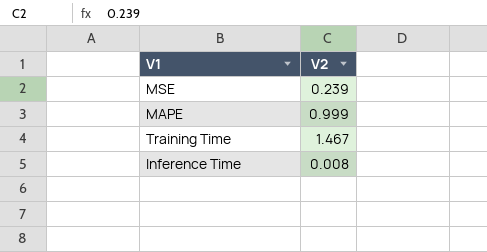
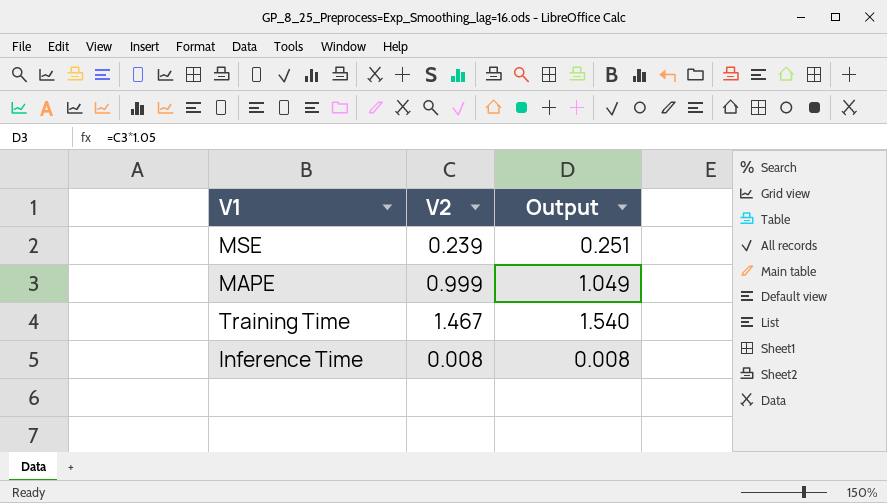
column Output | formula: none -> [V2] * 1.05

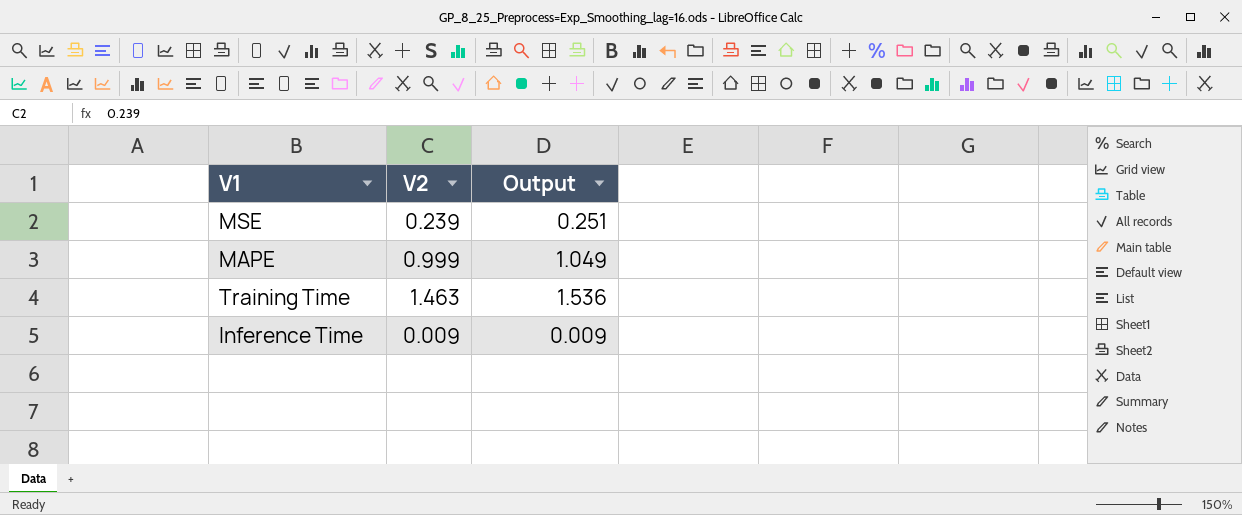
Training Time | V2: 1.467 -> 1.463
Training Time | Output: 1.540 -> 1.536
Inference Time | V2: 0.008 -> 0.009
Inference Time | Output: 0.008 -> 0.009

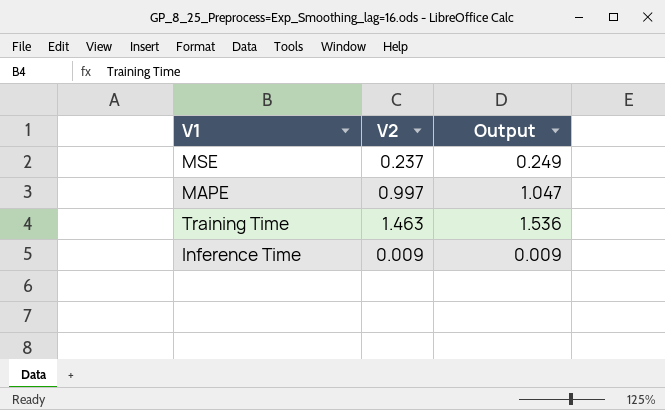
MSE | V2: 0.239 -> 0.237
MSE | Output: 0.251 -> 0.249
MAPE | V2: 0.999 -> 0.997
MAPE | Output: 1.049 -> 1.047

